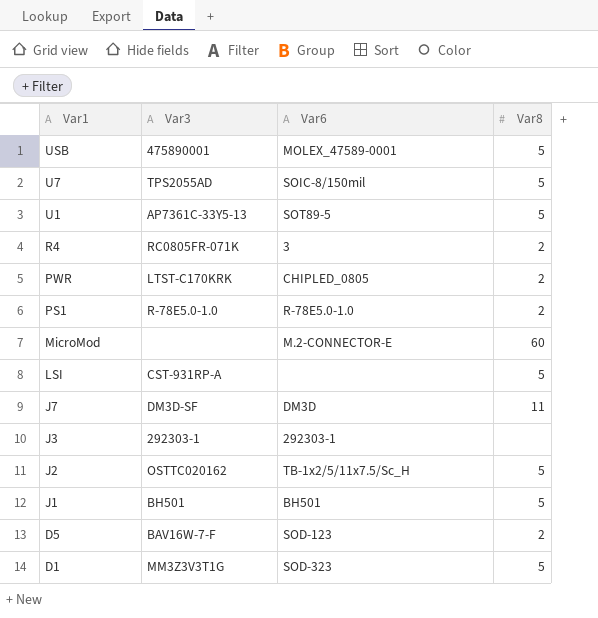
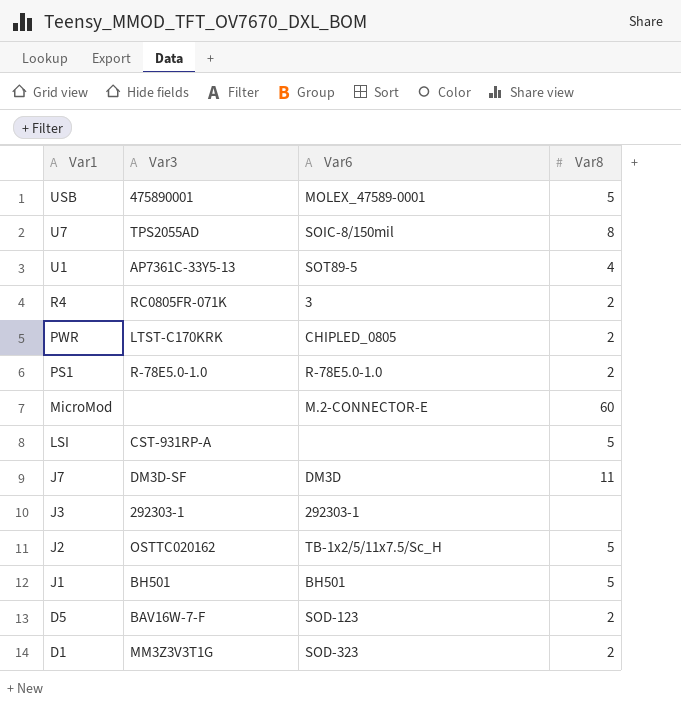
U7 | Var8: 5 -> 8
U1 | Var8: 5 -> 4
D1 | Var8: 5 -> 2

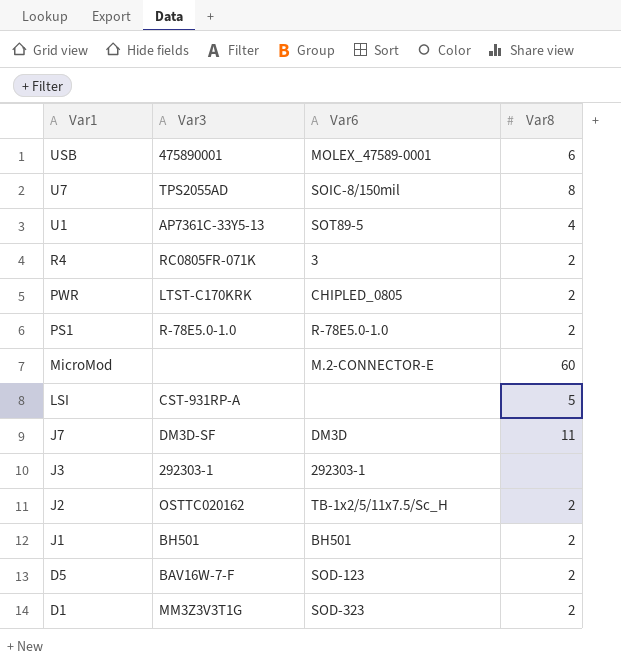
USB | Var8: 5 -> 6
J2 | Var8: 5 -> 2
J1 | Var8: 5 -> 2

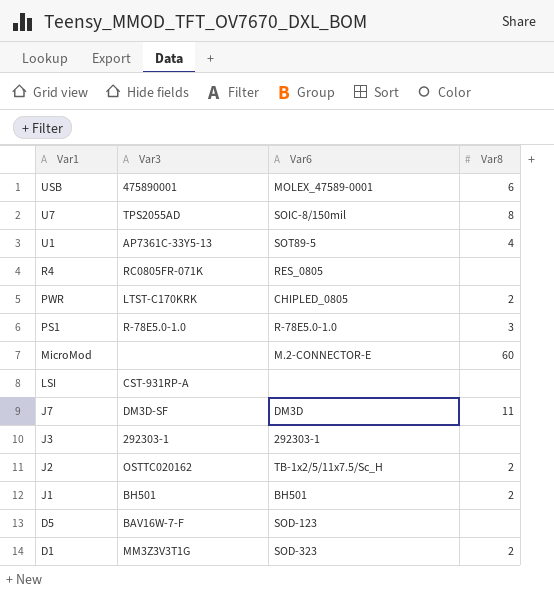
R4 | Var6: 3 -> RES_0805
R4 | Var8: 2 -> none
PS1 | Var8: 2 -> 3
LSI | Var8: 5 -> none
D5 | Var8: 2 -> none

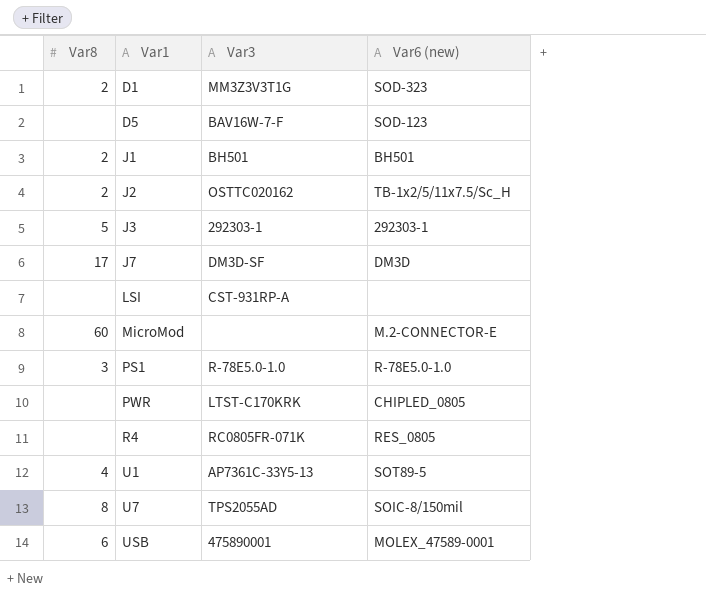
row order: Var1 descending -> Var1 ascending
column Var8 | position: 4 -> 1
column name: Var6 -> Var6 (new)
J3 | Var8: none -> 5
J7 | Var8: 11 -> 17
PWR | Var8: 2 -> none

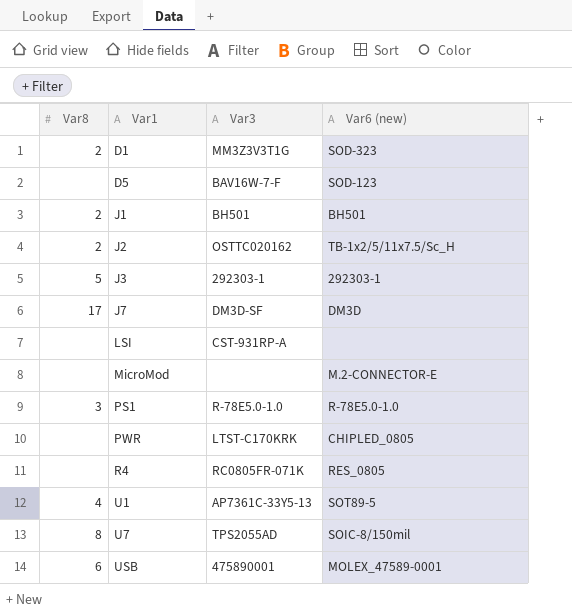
MicroMod | Var8: 60 -> none

